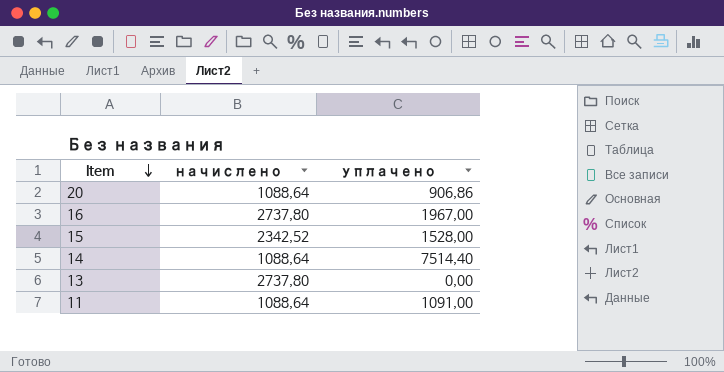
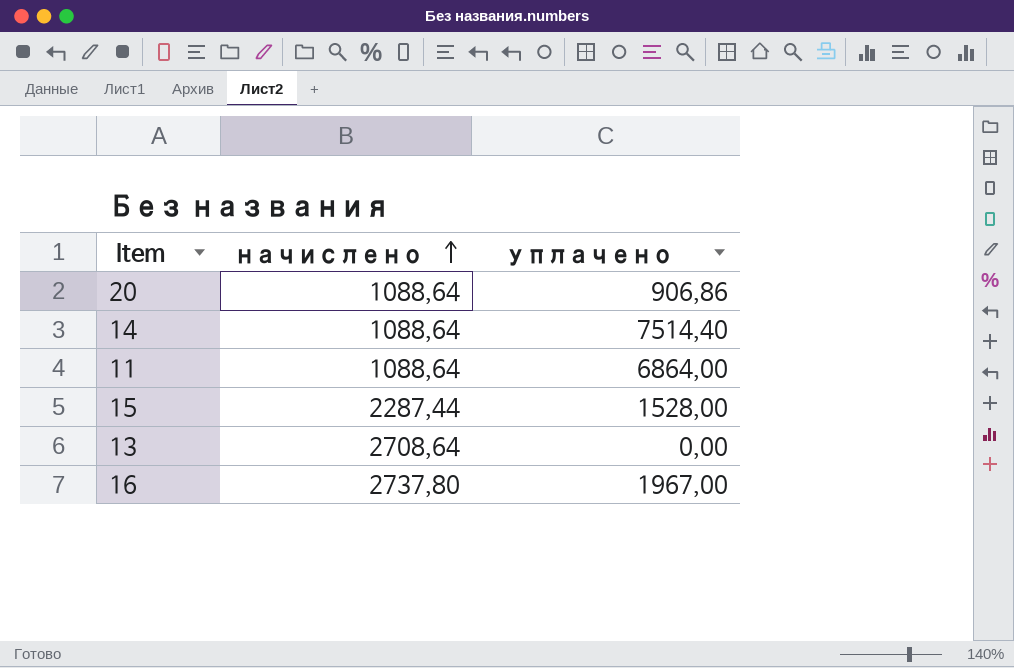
row order: Item descending -> начислено ascending
11 | уплачено: 1091,00 -> 6864,00
15 | начислено: 2342,52 -> 2287,44
13 | начислено: 2737,80 -> 2708,64

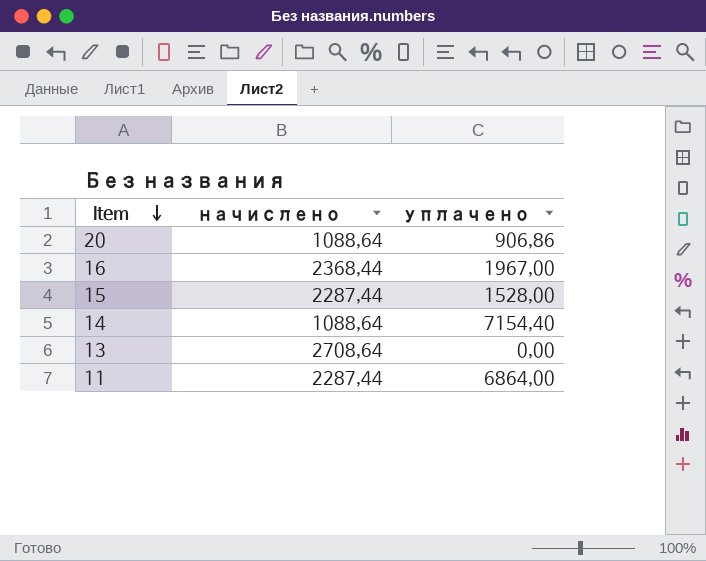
row order: начислено ascending -> Item descending
16 | начислено: 2737,80 -> 2368,44
14 | уплачено: 7514,40 -> 7154,40
11 | начислено: 1088,64 -> 2287,44

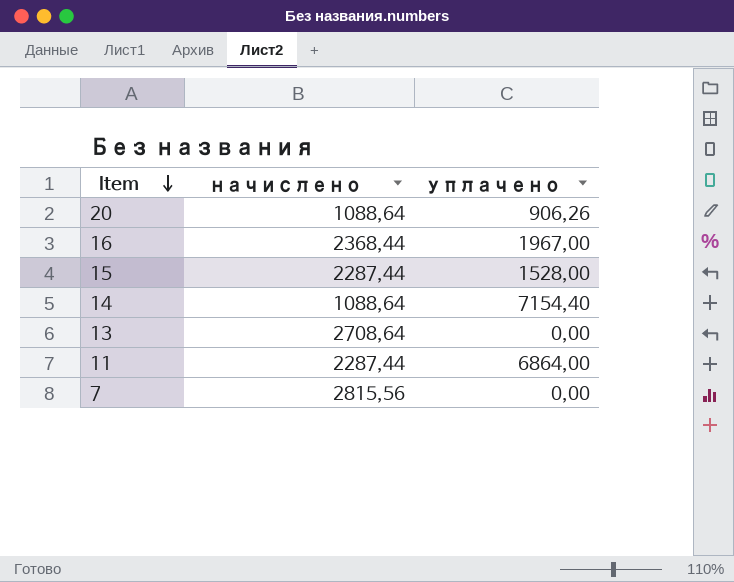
20 | уплачено: 906,86 -> 906,26
row 7: none -> 2815,56 | 0,00

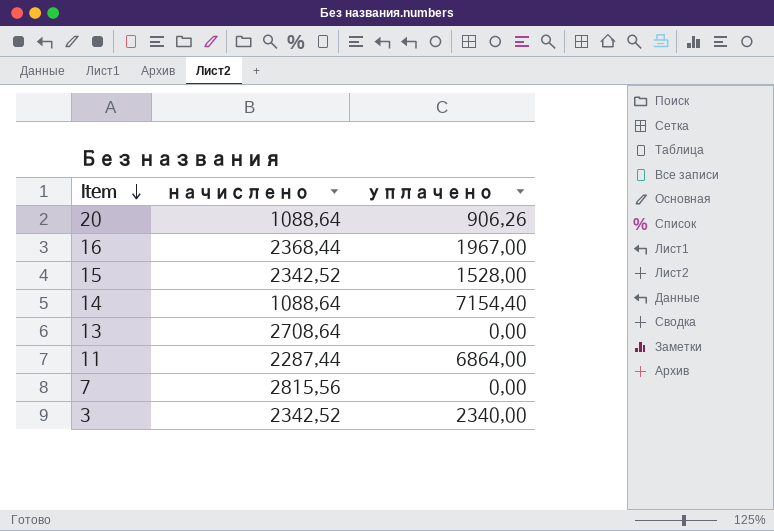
15 | начислено: 2287,44 -> 2342,52
row 3: none -> 2342,52 | 2340,00

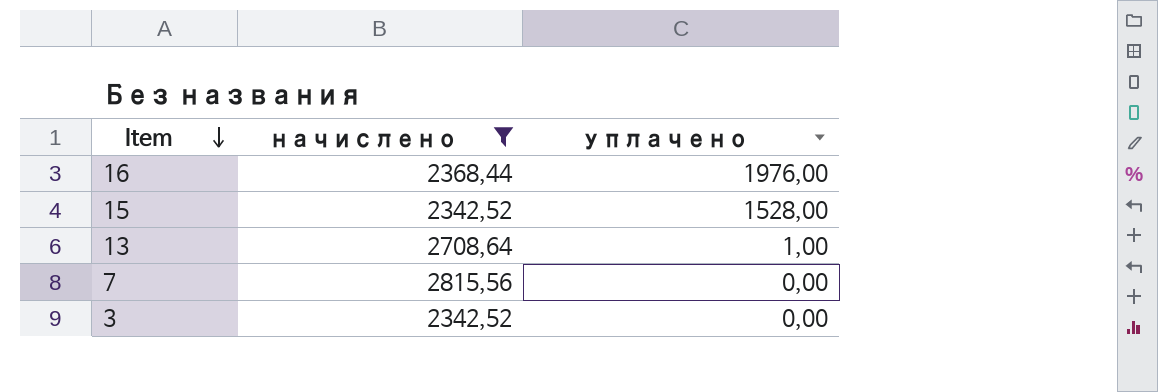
filter: none -> начислено >= 2342,52
16 | уплачено: 1967,00 -> 1976,00
13 | уплачено: 0,00 -> 1,00
3 | уплачено: 2340,00 -> 0,00

